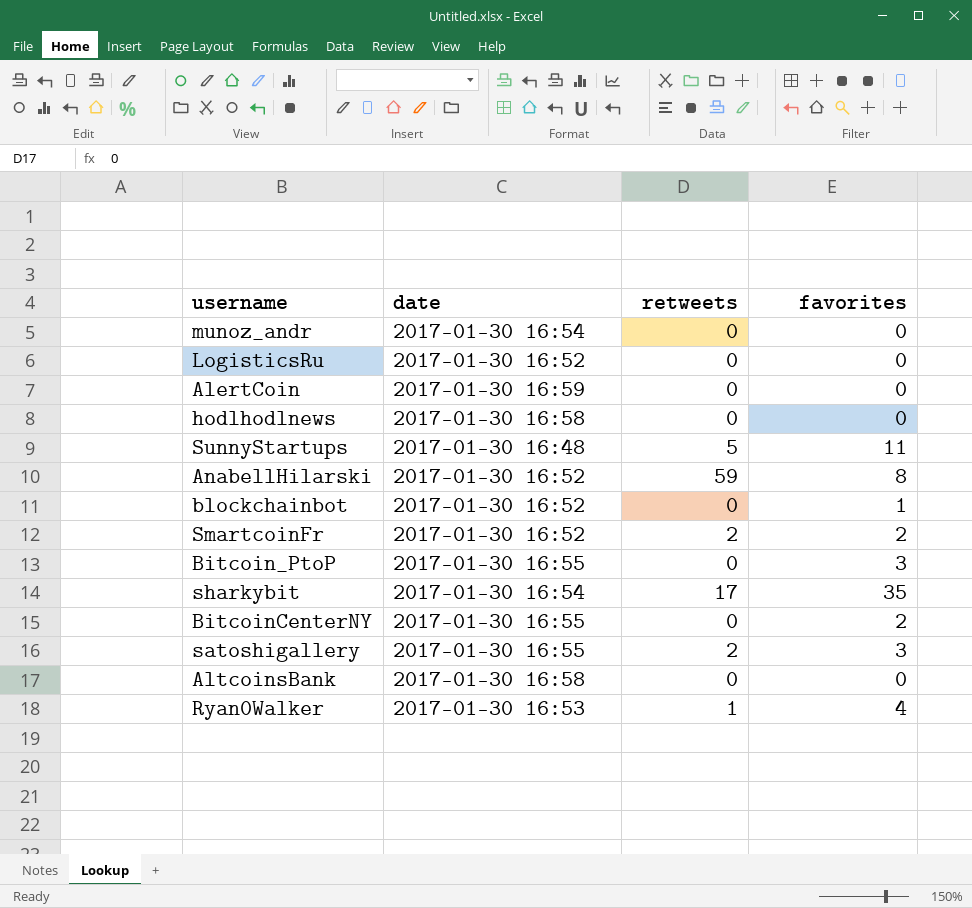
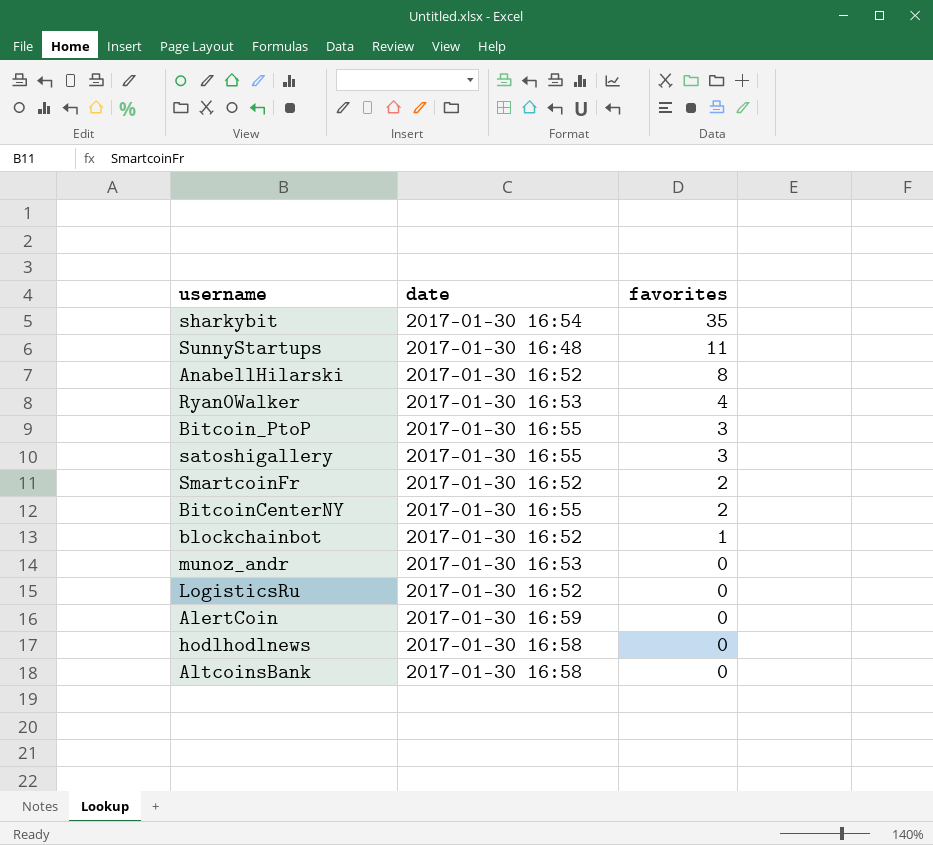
row order: none -> favorites descending
column retweets | position: 3 -> none
munoz_andr | date: 2017-01-30 16:54 -> 2017-01-30 16:53

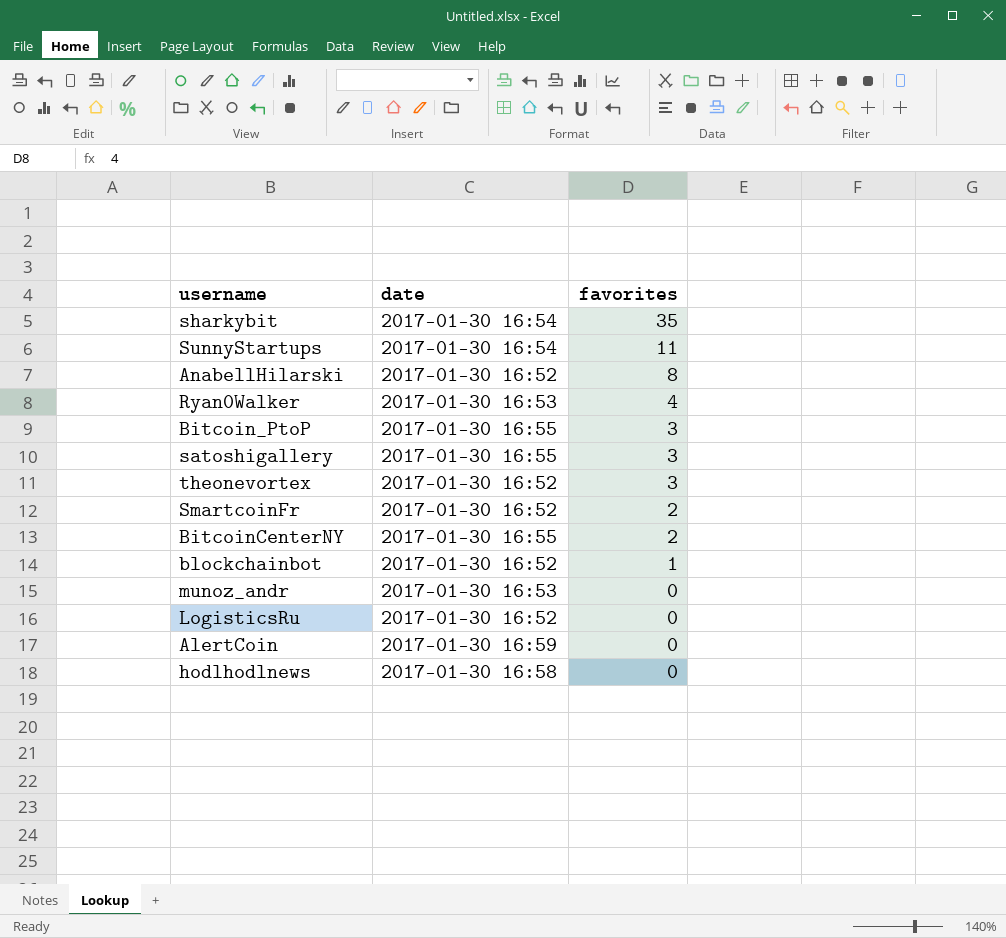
row AltcoinsBank: 2017-01-30 16:58 | 0 -> none
SunnyStartups | date: 2017-01-30 16:48 -> 2017-01-30 16:54
row theonevortex: none -> 2017-01-30 16:52 | 3

